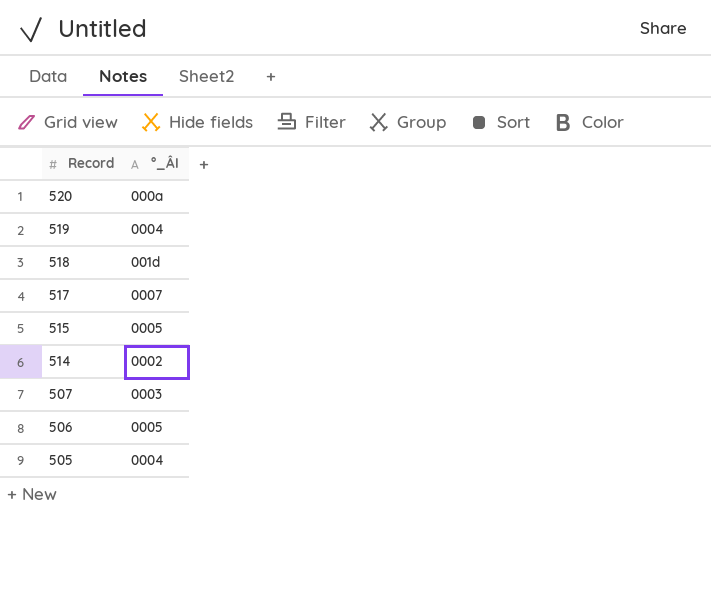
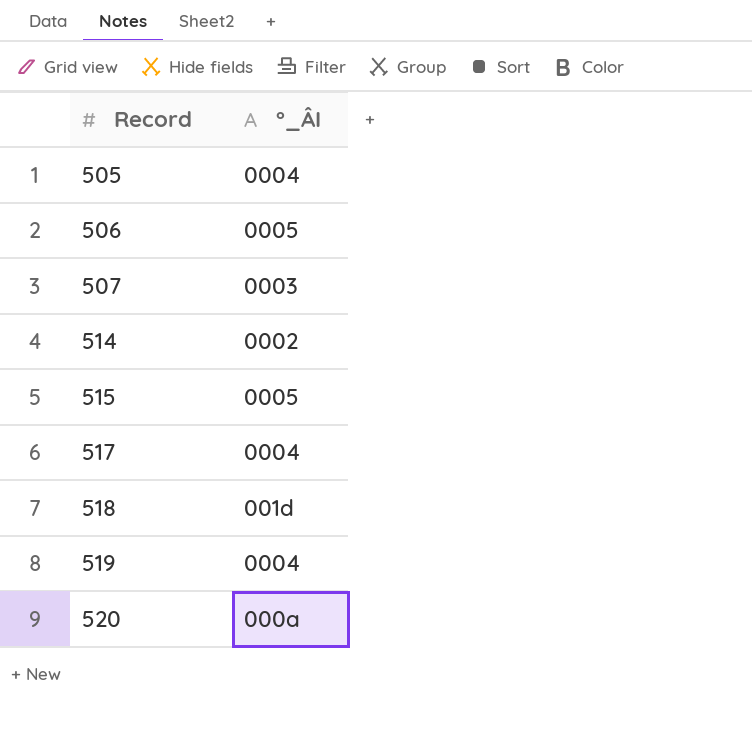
row order: Record descending -> Record ascending
517 | °_ÂI: 0007 -> 0004

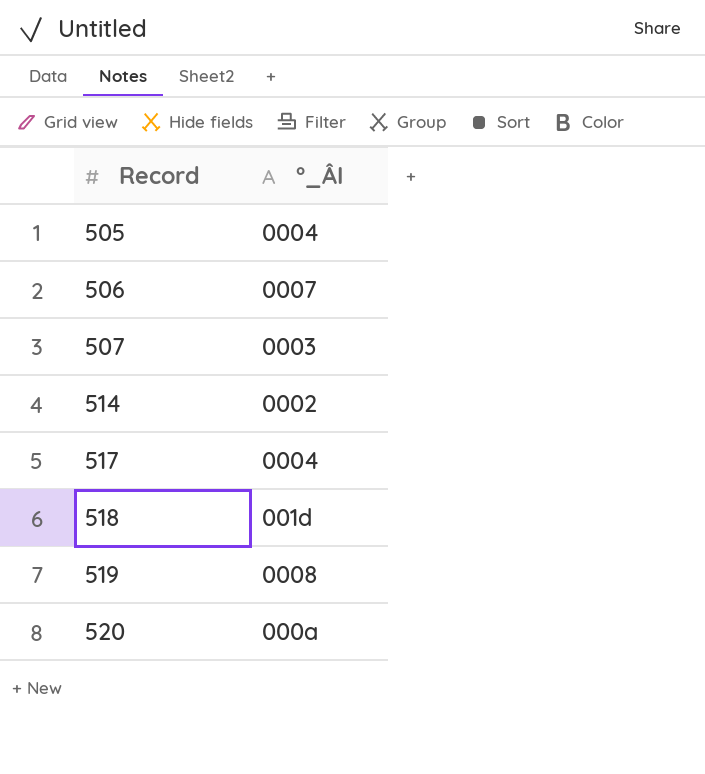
row 515: 0005 -> none
506 | °_ÂI: 0005 -> 0007
519 | °_ÂI: 0004 -> 0008

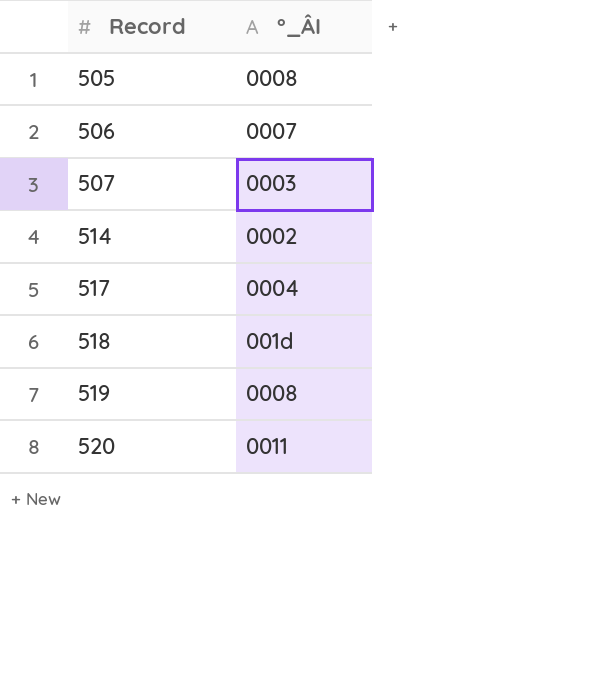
505 | °_ÂI: 0004 -> 0008
520 | °_ÂI: 000a -> 0011

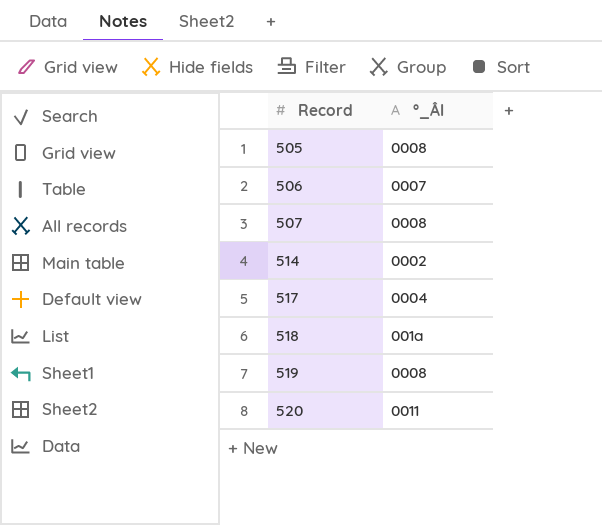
507 | °_ÂI: 0003 -> 0008
518 | °_ÂI: 001d -> 001a

